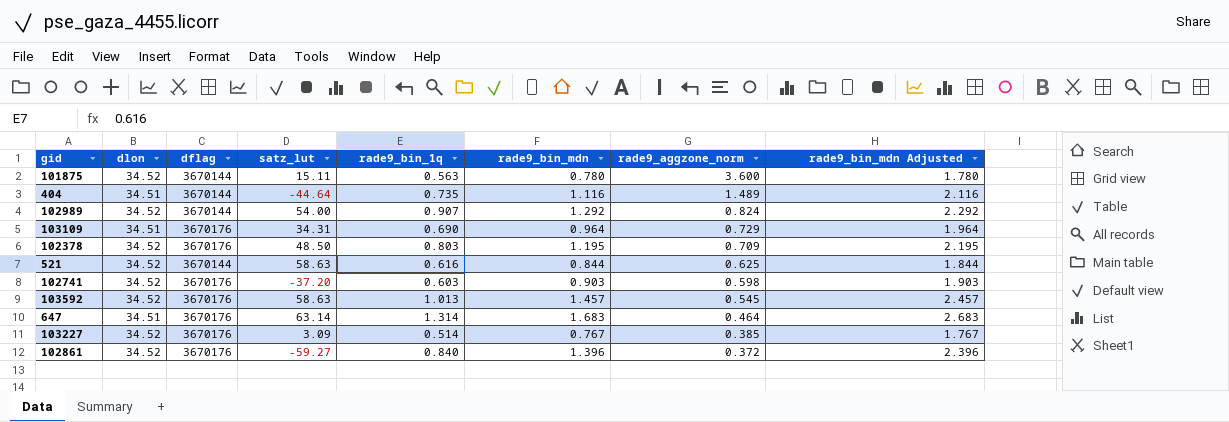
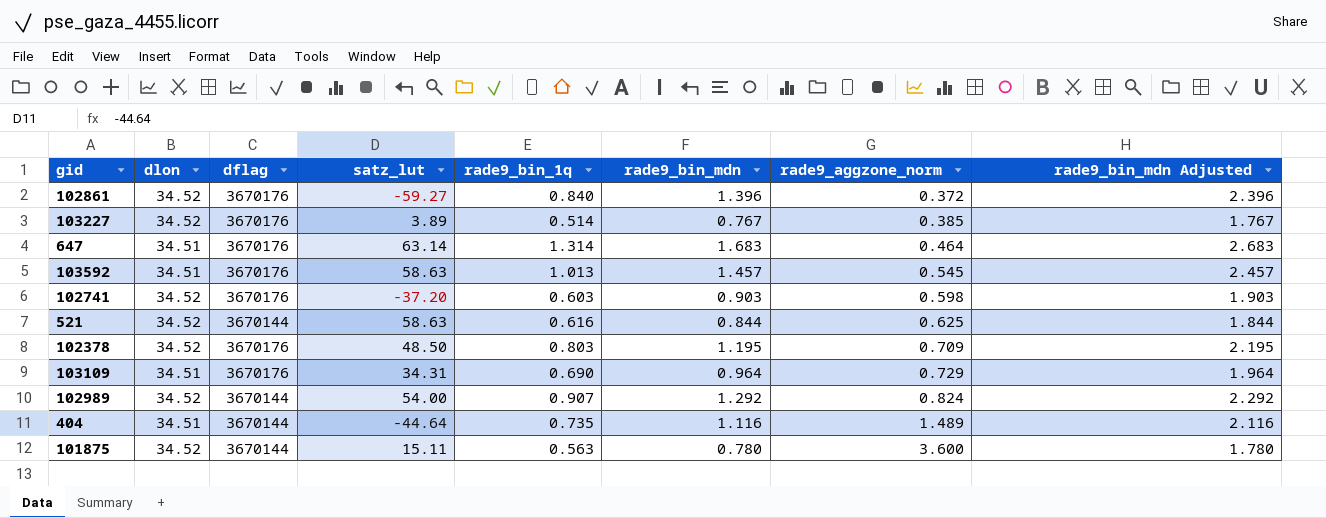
row order: rade9_aggzone_norm descending -> rade9_aggzone_norm ascending
103227 | satz_lut: 3.09 -> 3.89
103592 | dlon: 34.52 -> 34.51

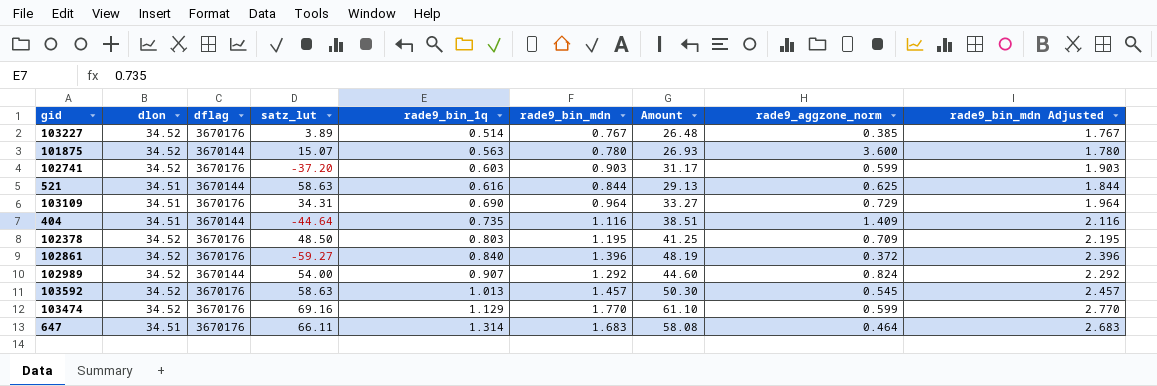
row order: rade9_aggzone_norm ascending -> rade9_bin_1q ascending
column Amount | formula: none -> [dlon] * [rade9_bin_mdn]
101875 | satz_lut: 15.11 -> 15.07
102741 | rade9_aggzone_norm: 0.598 -> 0.599
521 | dlon: 34.52 -> 34.51
404 | rade9_aggzone_norm: 1.489 -> 1.409
103592 | dlon: 34.51 -> 34.52
row 103474: none -> 34.52 | 3670176 | 69.16 | 1.129 | 1.770 | 61.10 | 0.599 | 2.770
647 | satz_lut: 63.14 -> 66.11

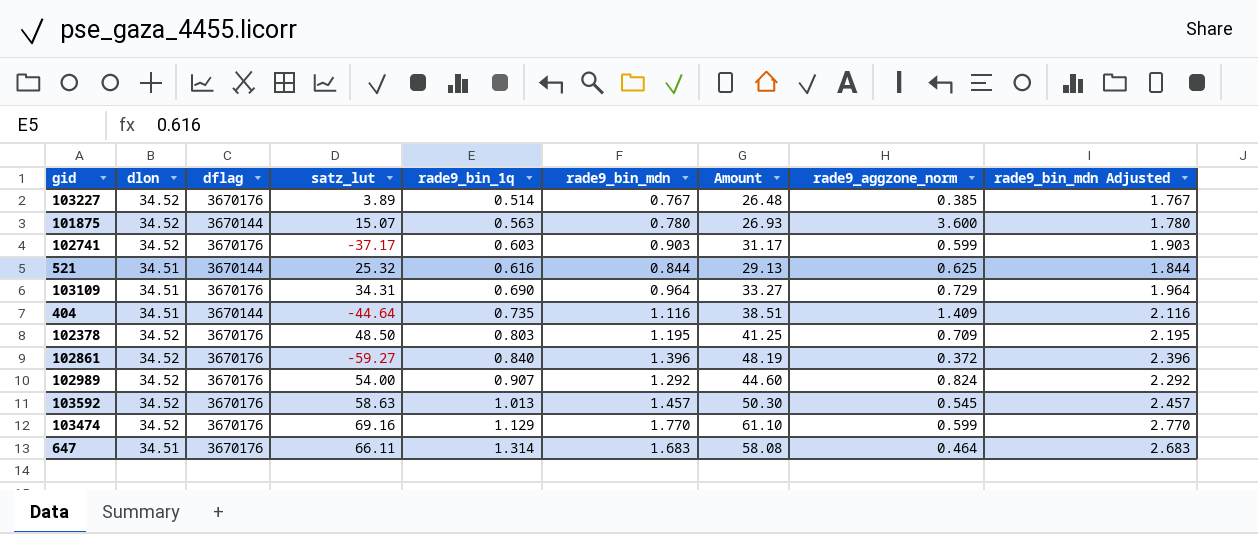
102741 | satz_lut: -37.20 -> -37.17
521 | satz_lut: 58.63 -> 25.32
102989 | dflag: 3670144 -> 3670176

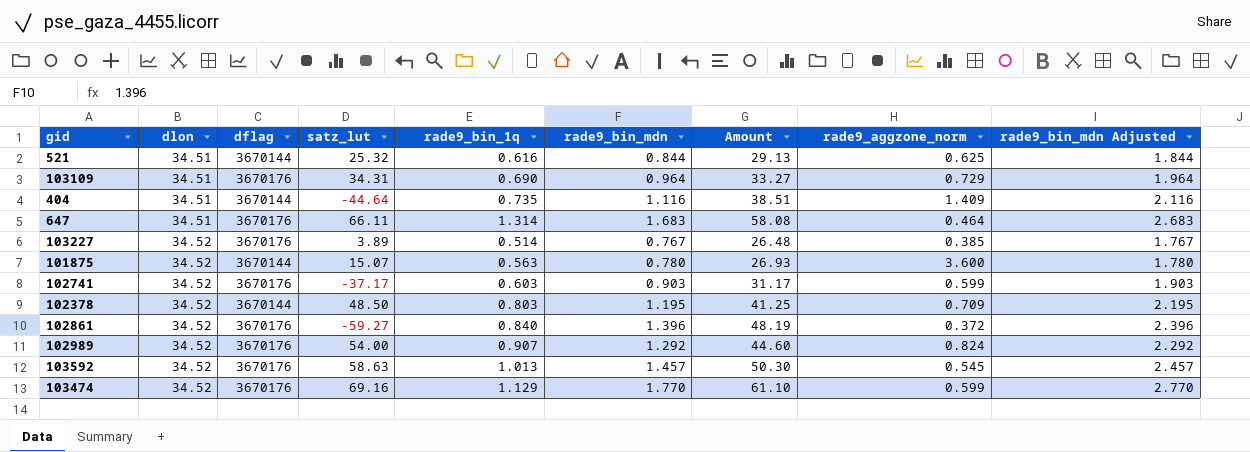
row order: rade9_bin_1q ascending -> dlon ascending
102378 | dflag: 3670176 -> 3670144

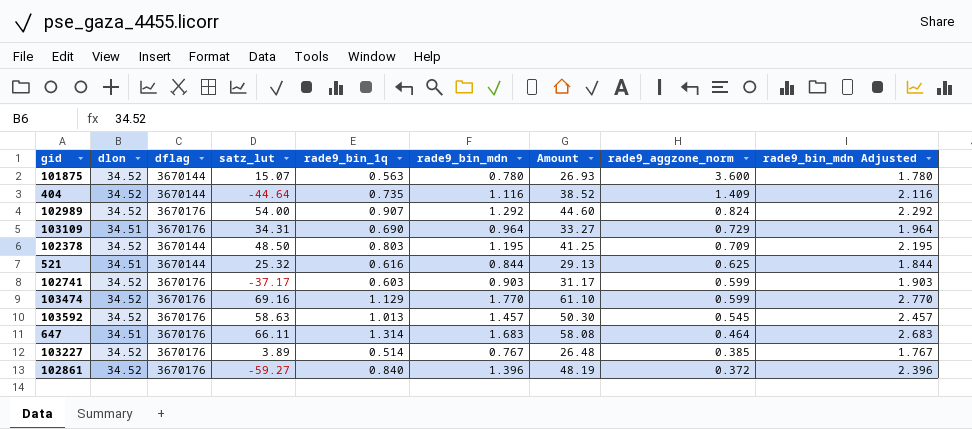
row order: dlon ascending -> rade9_aggzone_norm descending
404 | dlon: 34.51 -> 34.52
404 | Amount: 38.51 -> 38.52

